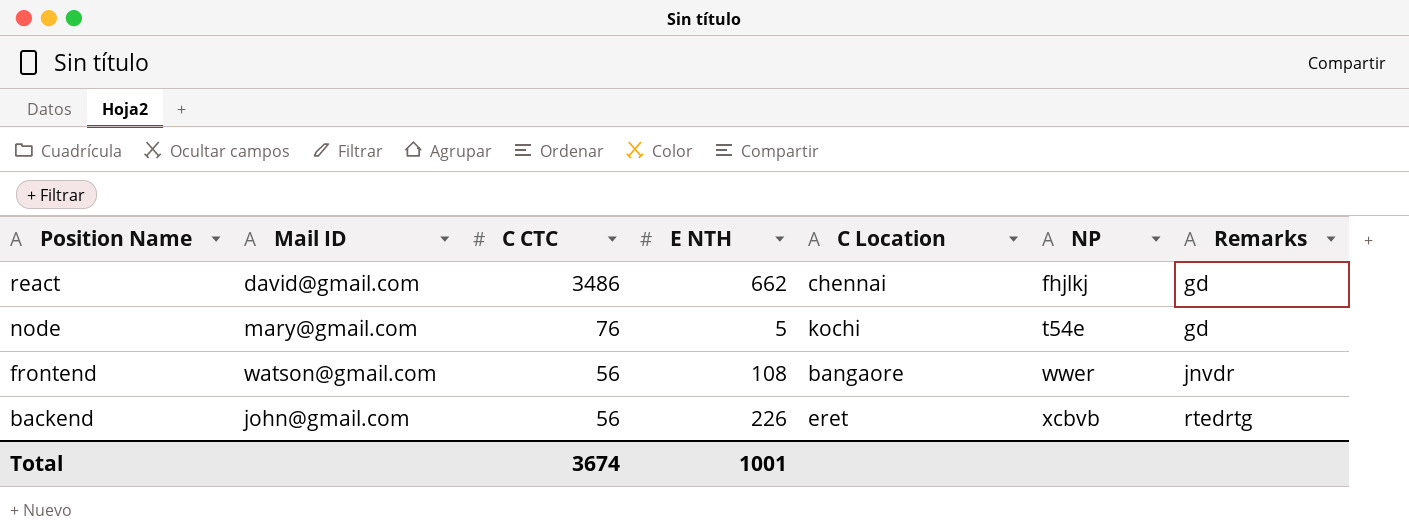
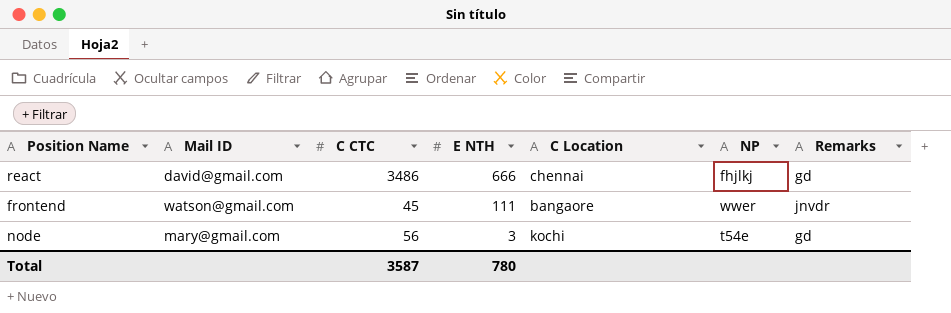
row order: Position Name descending -> E NTH descending
row backend: john@gmail.com | 56 | 226 | eret | xcbvb | rtedrtg -> none
react | E NTH: 662 -> 666
frontend | C CTC: 56 -> 45
frontend | E NTH: 108 -> 111
node | C CTC: 76 -> 56
node | E NTH: 5 -> 3
Total | C CTC: 3674 -> 3587
Total | E NTH: 1001 -> 780

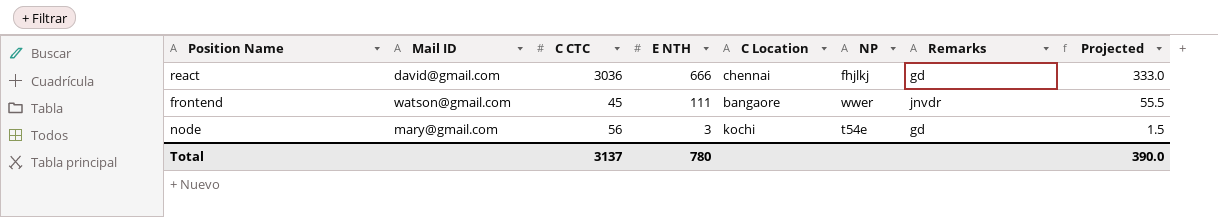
column Projected | formula: none -> [E NTH] * 0.5
react | C CTC: 3486 -> 3036
Total | C CTC: 3587 -> 3137

